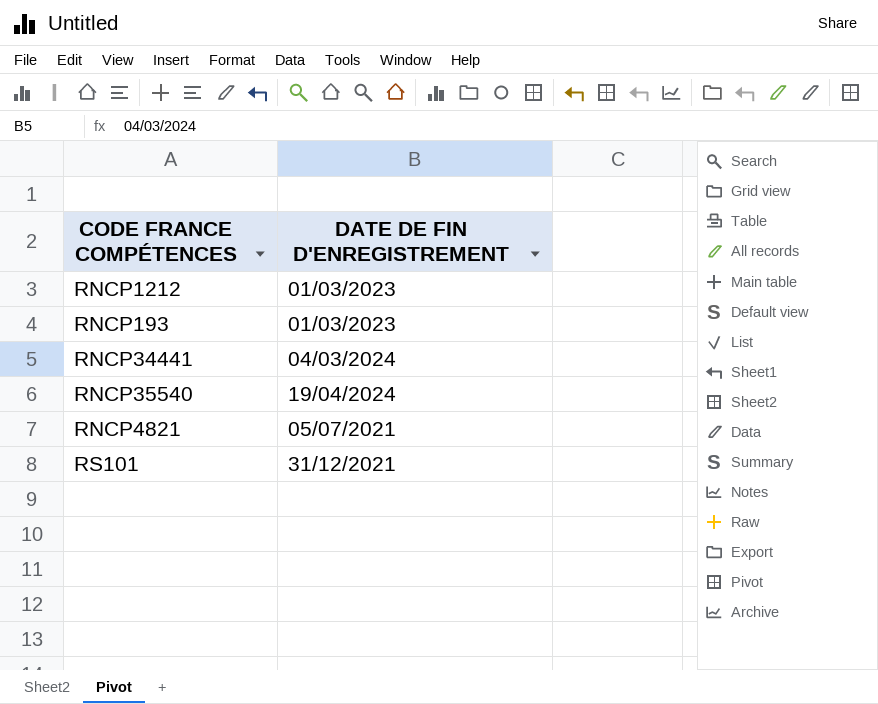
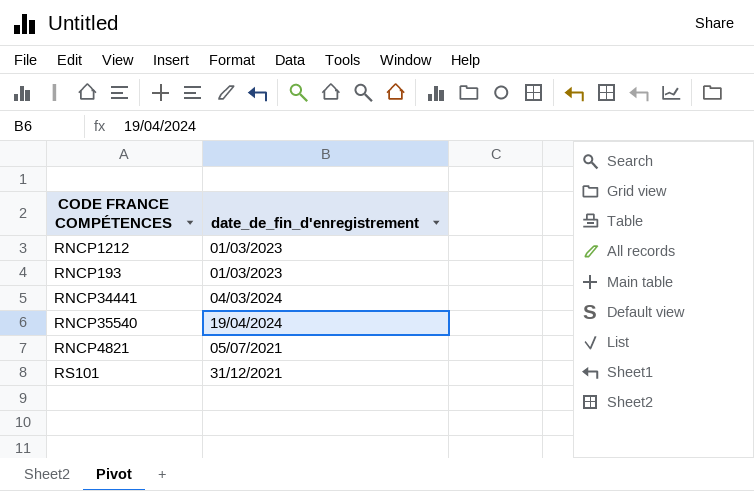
column name: DATE DE FIN D'ENREGISTREMENT -> date_de_fin_d'enregistrement

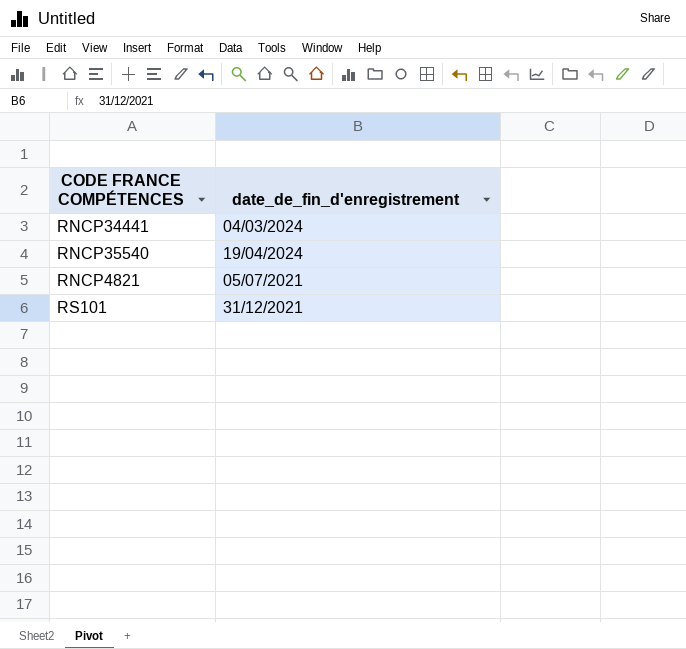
row RNCP1212: 01/03/2023 -> none
row RNCP193: 01/03/2023 -> none

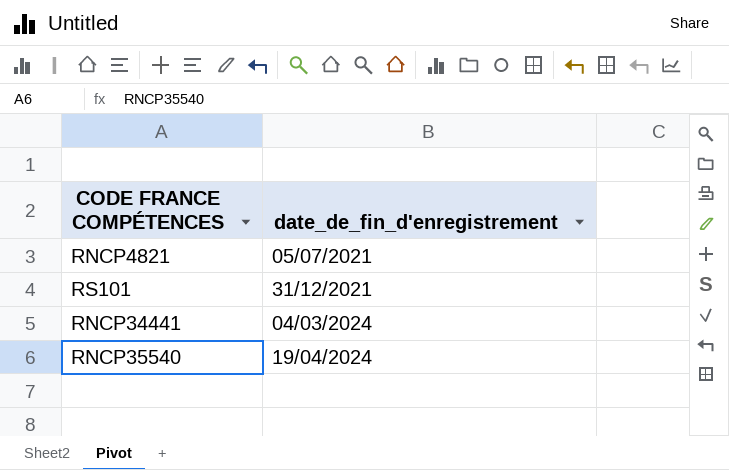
row order: none -> date_de_fin_d'enregistrement ascending

